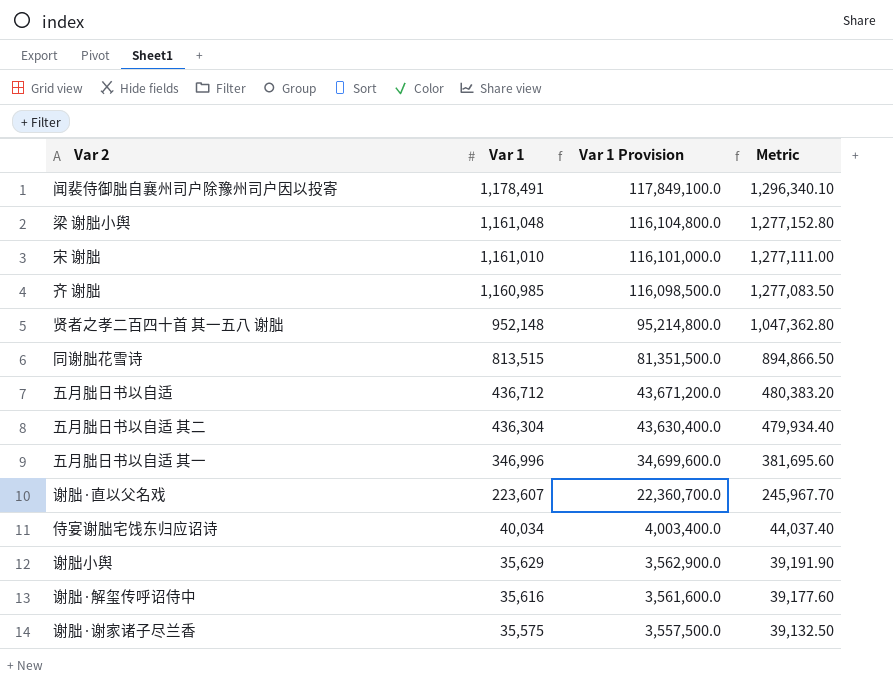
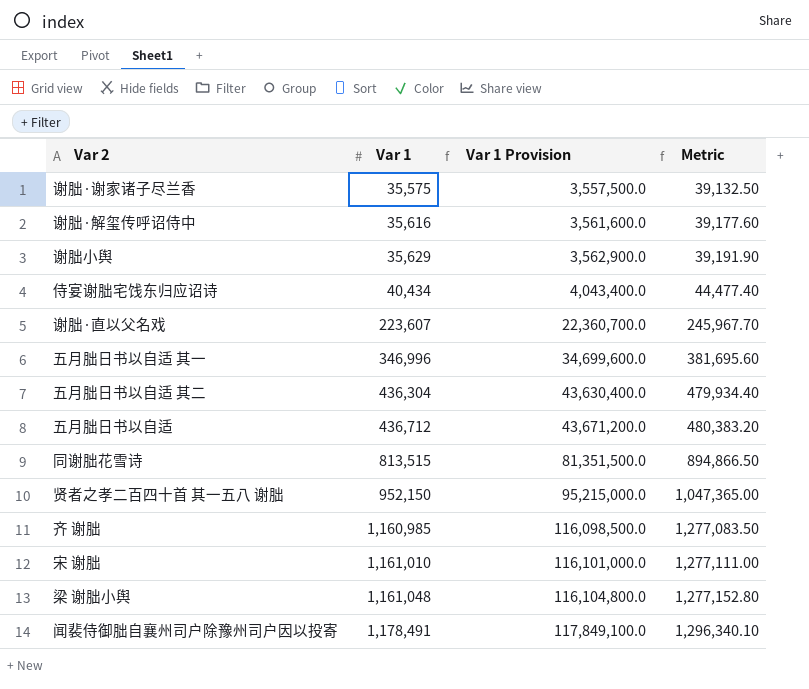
row order: Var 1 descending -> Var 1 ascending
侍宴谢朏宅饯东归应诏诗 | Var 1: 40,034 -> 40,434
侍宴谢朏宅饯东归应诏诗 | Var 1 Provision: 4,003,400.0 -> 4,043,400.0
侍宴谢朏宅饯东归应诏诗 | Metric: 44,037.40 -> 44,477.40
贤者之孝二百四十首 其一五八 谢朏 | Var 1: 952,148 -> 952,150
贤者之孝二百四十首 其一五八 谢朏 | Var 1 Provision: 95,214,800.0 -> 95,215,000.0
贤者之孝二百四十首 其一五八 谢朏 | Metric: 1,047,362.80 -> 1,047,365.00

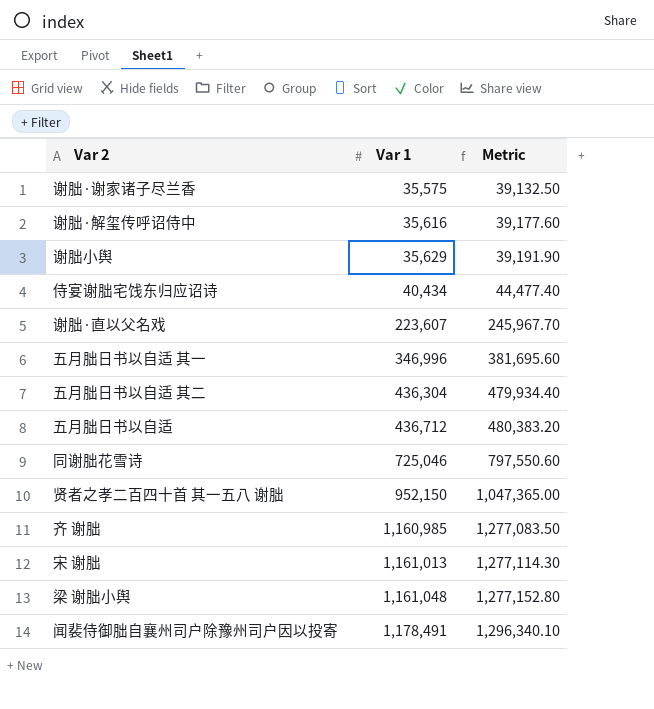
column Var 1 Provision | formula: [Var 1] * 100 -> none
同谢朏花雪诗 | Var 1: 813,515 -> 725,046
同谢朏花雪诗 | Metric: 894,866.50 -> 797,550.60
宋 谢朏 | Var 1: 1,161,010 -> 1,161,013
宋 谢朏 | Metric: 1,277,111.00 -> 1,277,114.30

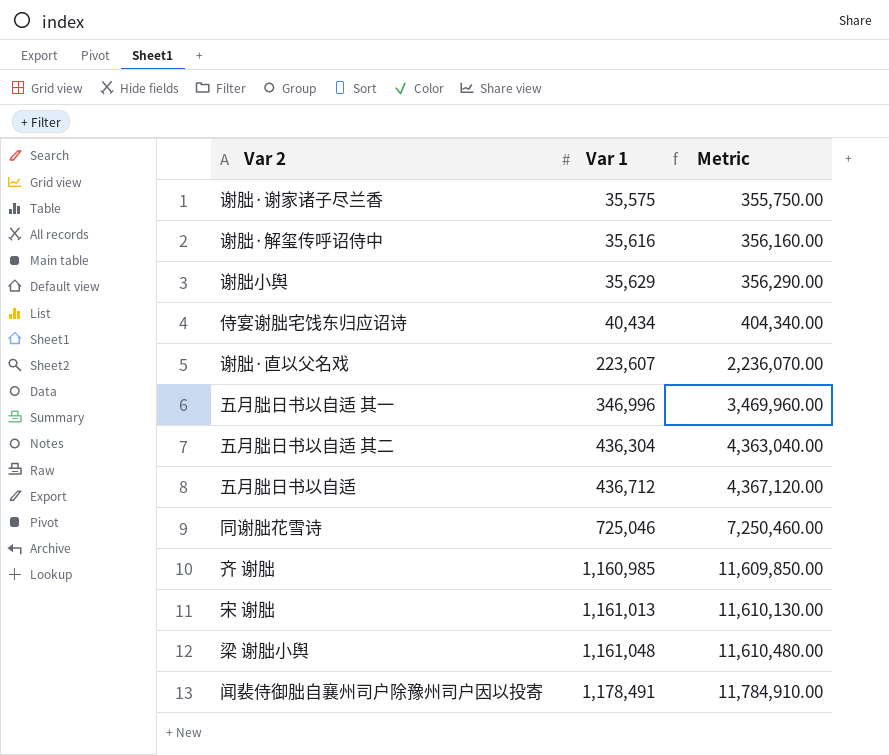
column Metric | formula: [Var 1] * 1.1 -> [Var 1] * 10
row 贤者之孝二百四十首 其一五八 谢朏: 952,150 | 1,047,365.00 -> none

